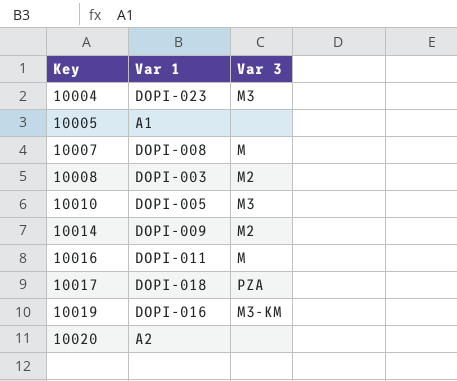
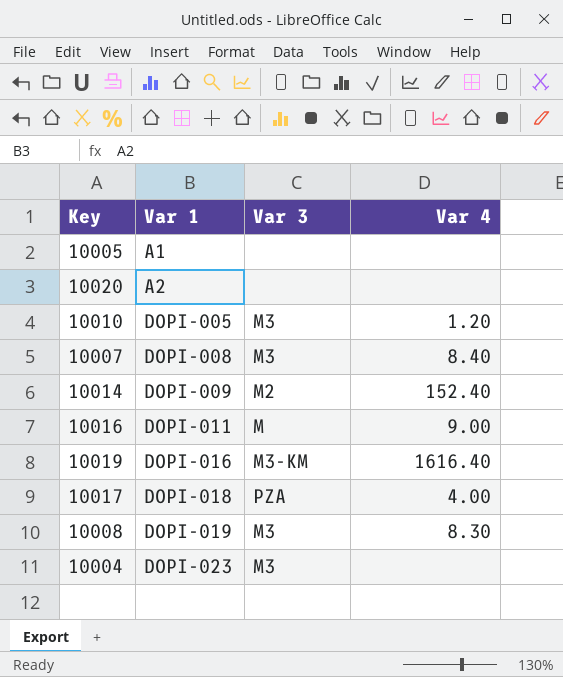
row order: Key ascending -> Var 1 ascending
column Var 4 | position: none -> 4
10007 | Var 3: M -> M3
10008 | Var 1: DOPI-003 -> DOPI-019
10008 | Var 3: M2 -> M3

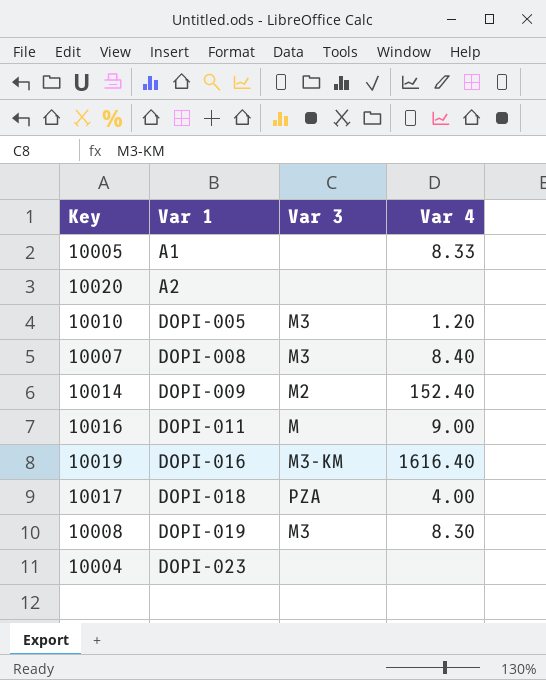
10005 | Var 4: none -> 8.33
10004 | Var 3: M3 -> none

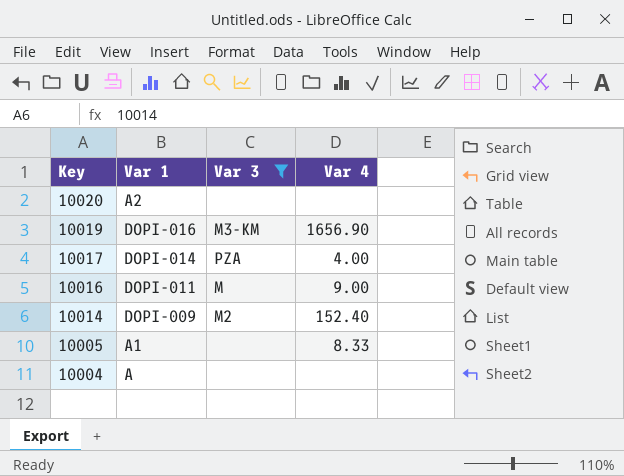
filter: none -> Var 3 != M3
row order: Var 1 ascending -> Key descending
10019 | Var 4: 1616.40 -> 1656.90
10017 | Var 1: DOPI-018 -> DOPI-014
10004 | Var 1: DOPI-023 -> A

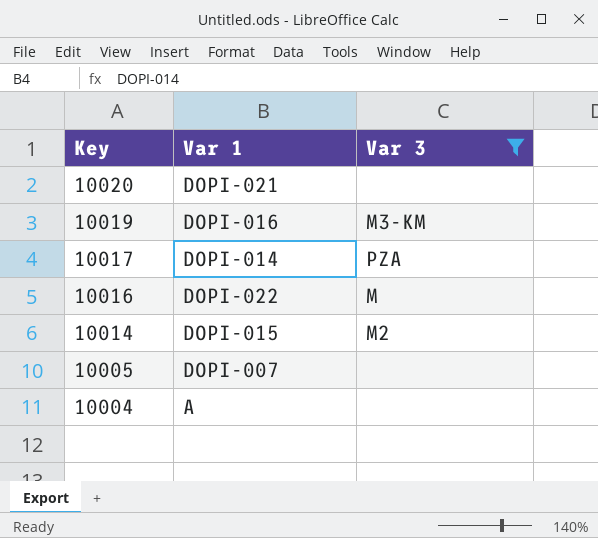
column Var 4 | position: 4 -> none
10020 | Var 1: A2 -> DOPI-021
10016 | Var 1: DOPI-011 -> DOPI-022
10014 | Var 1: DOPI-009 -> DOPI-015
10005 | Var 1: A1 -> DOPI-007

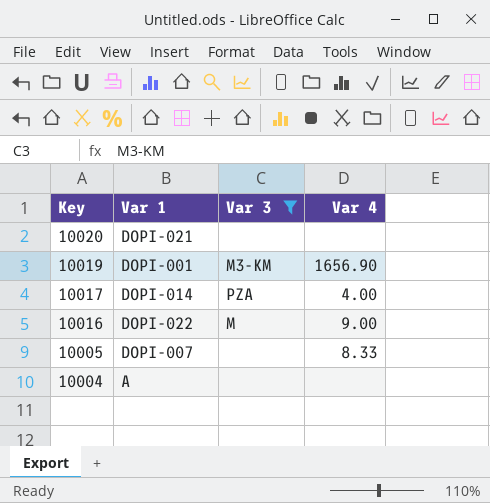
column Var 4 | position: none -> 4
row 10014: DOPI-015 | M2 -> none
10019 | Var 1: DOPI-016 -> DOPI-001

